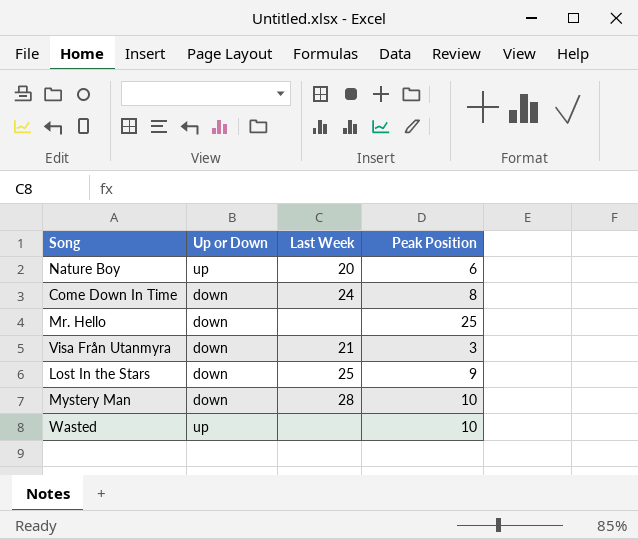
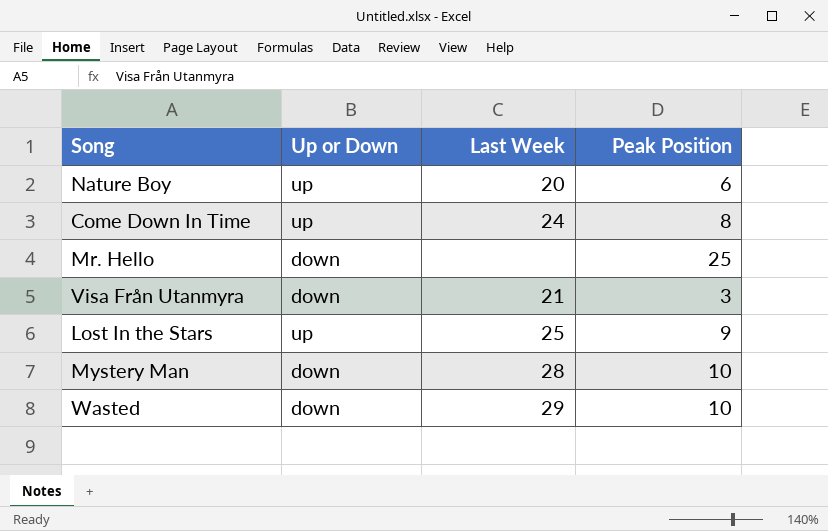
Come Down In Time | Up or Down: down -> up
Lost In the Stars | Up or Down: down -> up
Wasted | Up or Down: up -> down
Wasted | Last Week: none -> 29

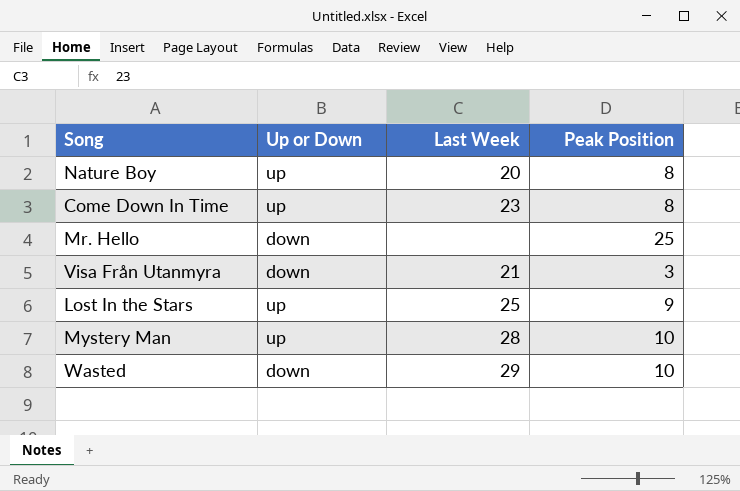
Nature Boy | Peak Position: 6 -> 8
Come Down In Time | Last Week: 24 -> 23
Mystery Man | Up or Down: down -> up

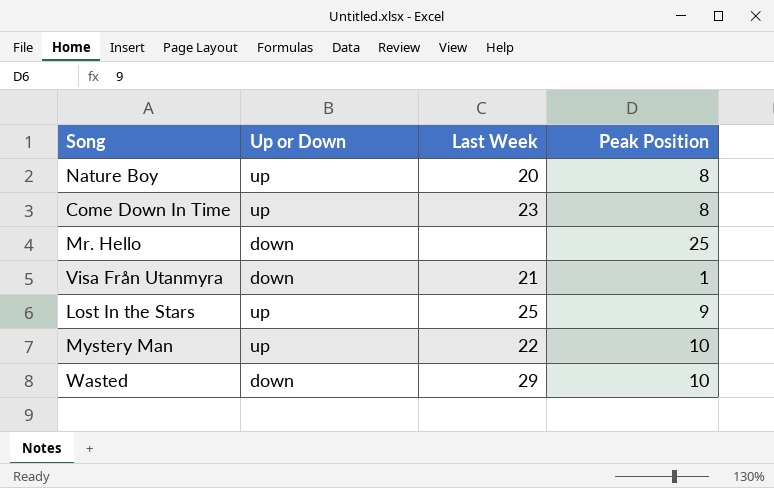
Visa Från Utanmyra | Peak Position: 3 -> 1
Mystery Man | Last Week: 28 -> 22

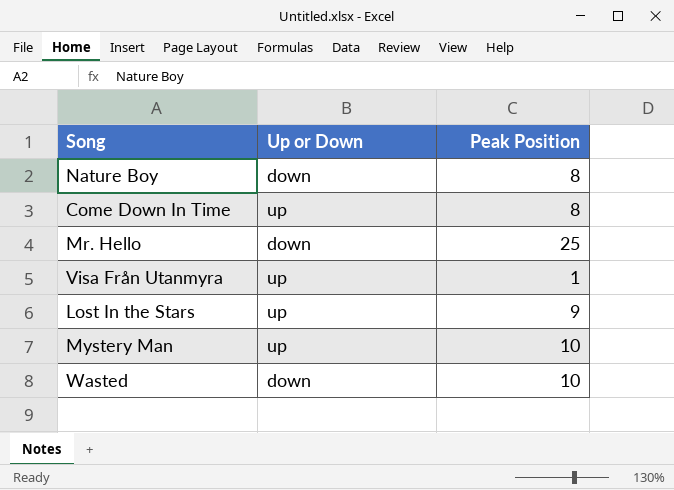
column Last Week | position: 3 -> none
Nature Boy | Up or Down: up -> down
Visa Från Utanmyra | Up or Down: down -> up

